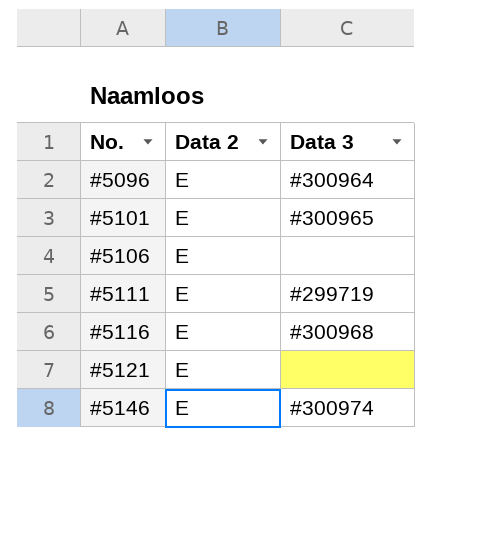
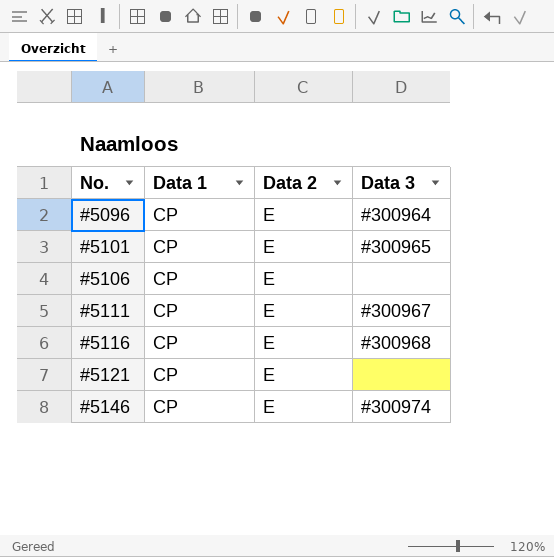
column Data 1 | position: none -> 2
#5111 | Data 3: #299719 -> #300967

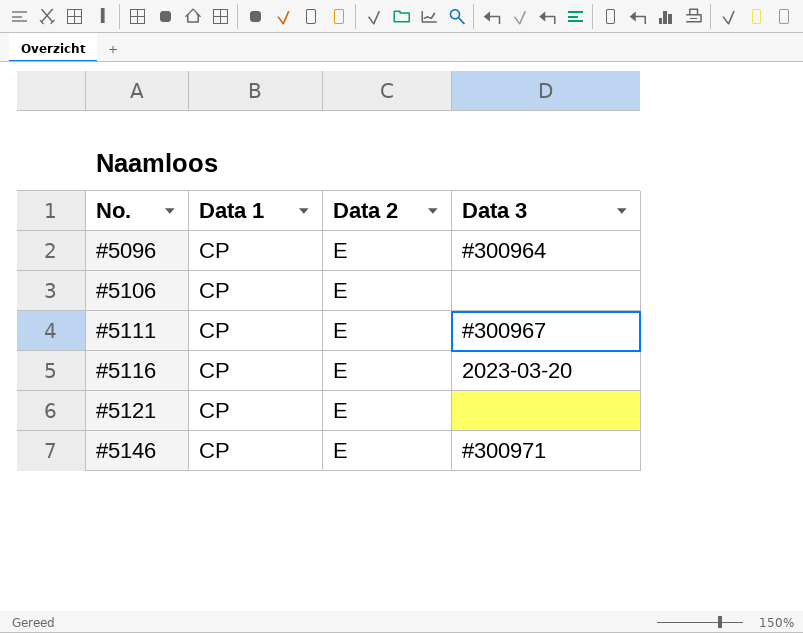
row #5101: CP | E | #300965 -> none
#5116 | Data 3: #300968 -> 2023-03-20
#5146 | Data 3: #300974 -> #300971

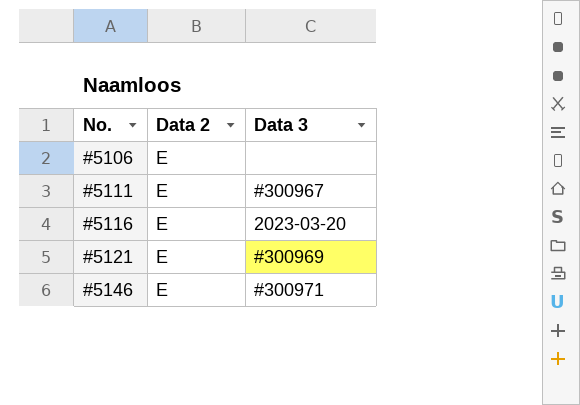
column Data 1 | position: 2 -> none
row #5096: CP | E | #300964 -> none
#5121 | Data 3: none -> #300969

